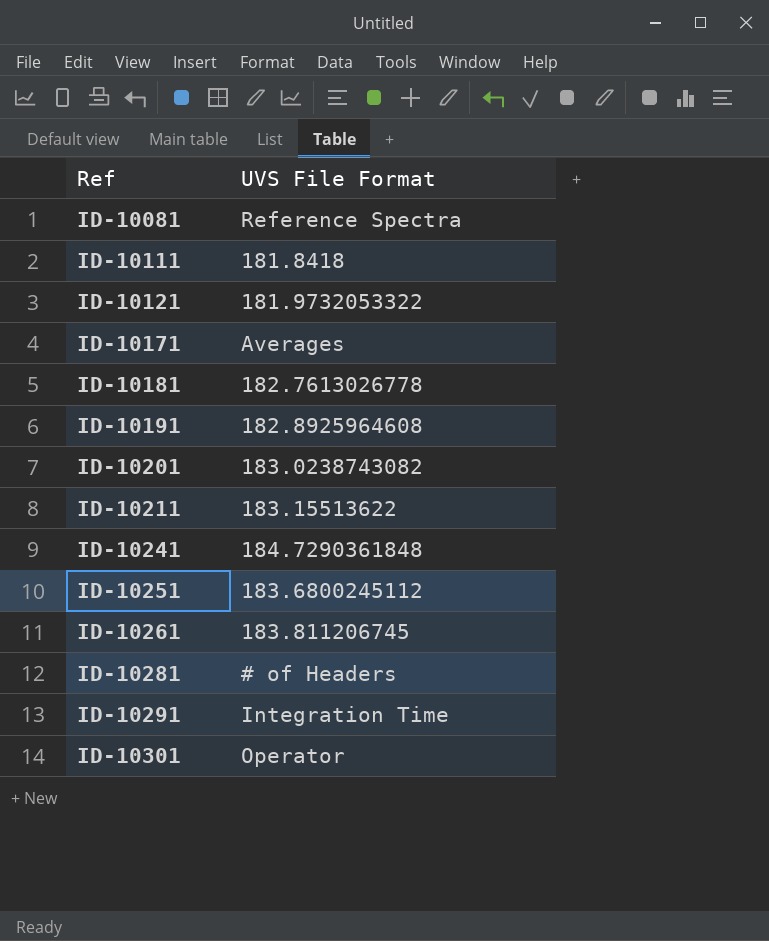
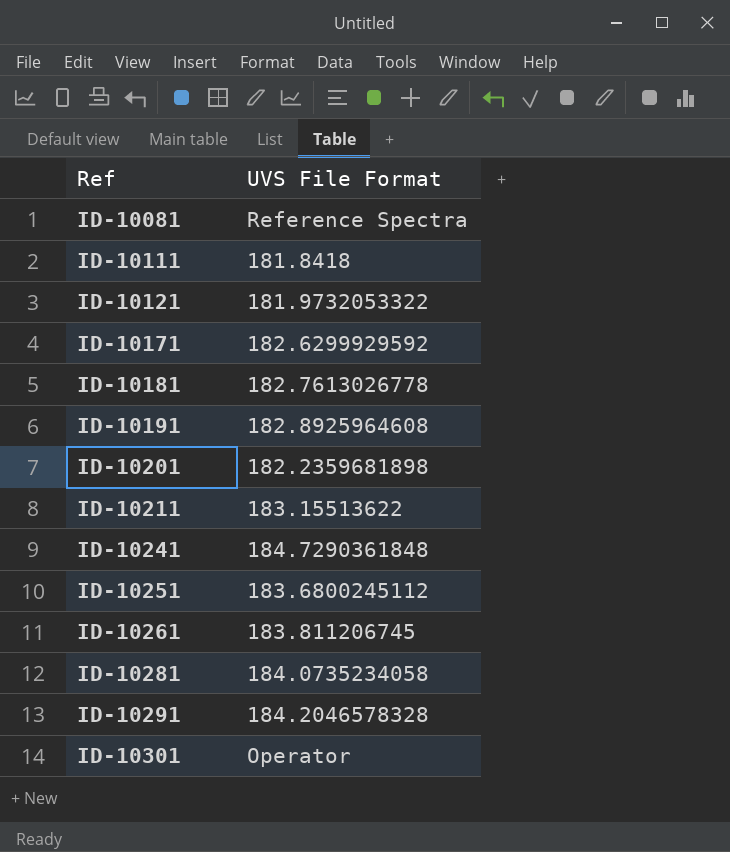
ID-10171 | UVS File Format: Averages -> 182.6299929592
ID-10201 | UVS File Format: 183.0238743082 -> 182.2359681898
ID-10281 | UVS File Format: # of Headers -> 184.0735234058
ID-10291 | UVS File Format: Integration Time -> 184.2046578328

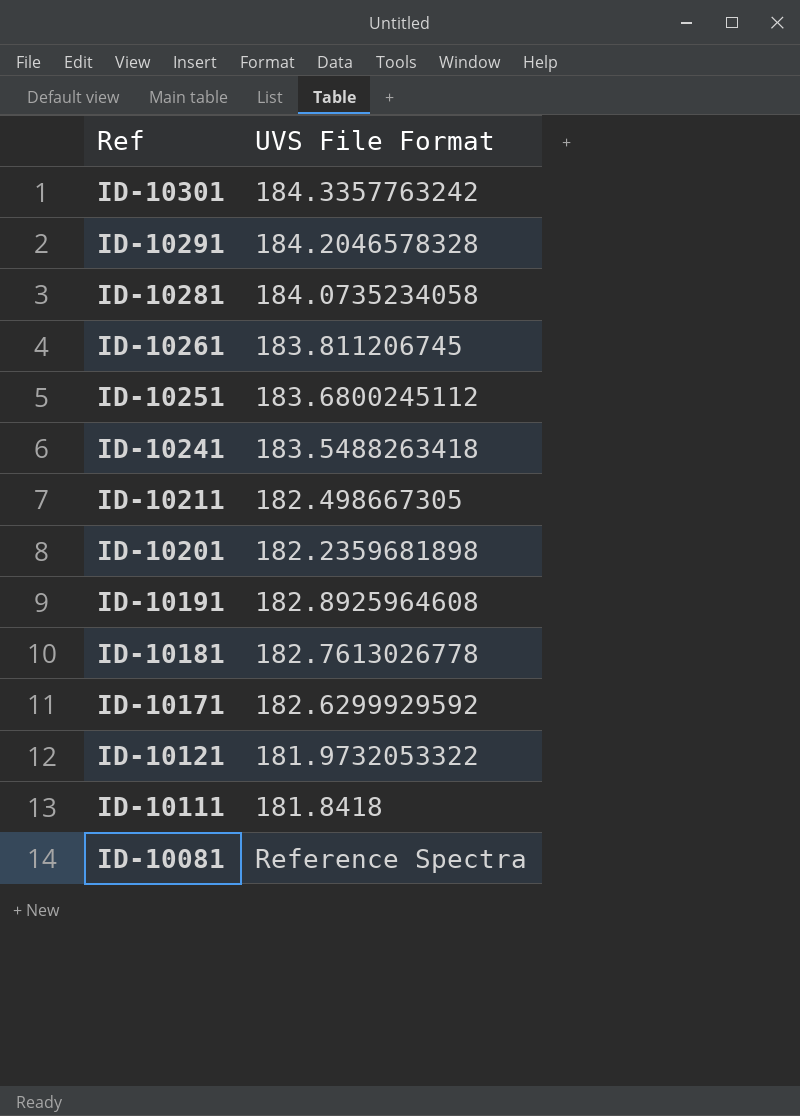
row order: Ref ascending -> Ref descending
ID-10301 | UVS File Format: Operator -> 184.3357763242
ID-10241 | UVS File Format: 184.7290361848 -> 183.5488263418
ID-10211 | UVS File Format: 183.15513622 -> 182.498667305

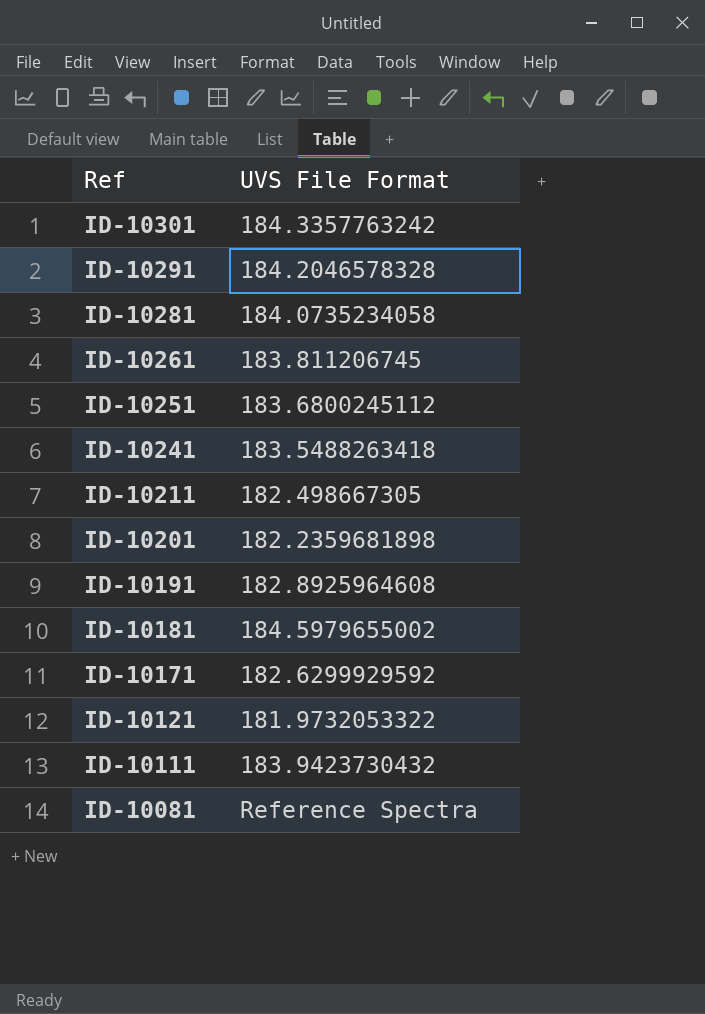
ID-10181 | UVS File Format: 182.7613026778 -> 184.5979655002
ID-10111 | UVS File Format: 181.8418 -> 183.9423730432

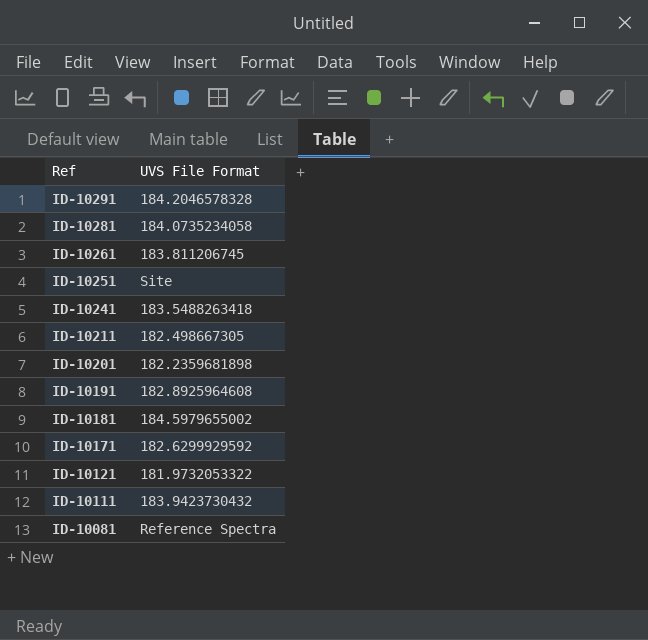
row ID-10301: 184.3357763242 -> none
ID-10251 | UVS File Format: 183.6800245112 -> Site

